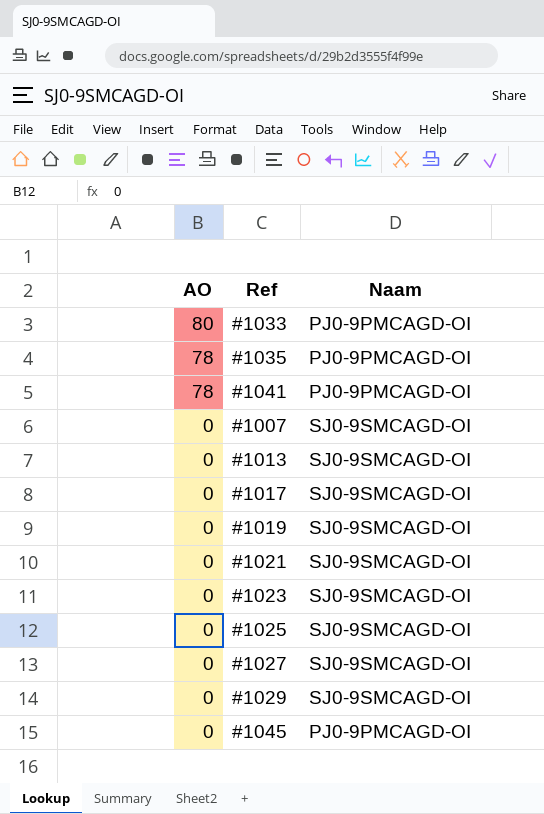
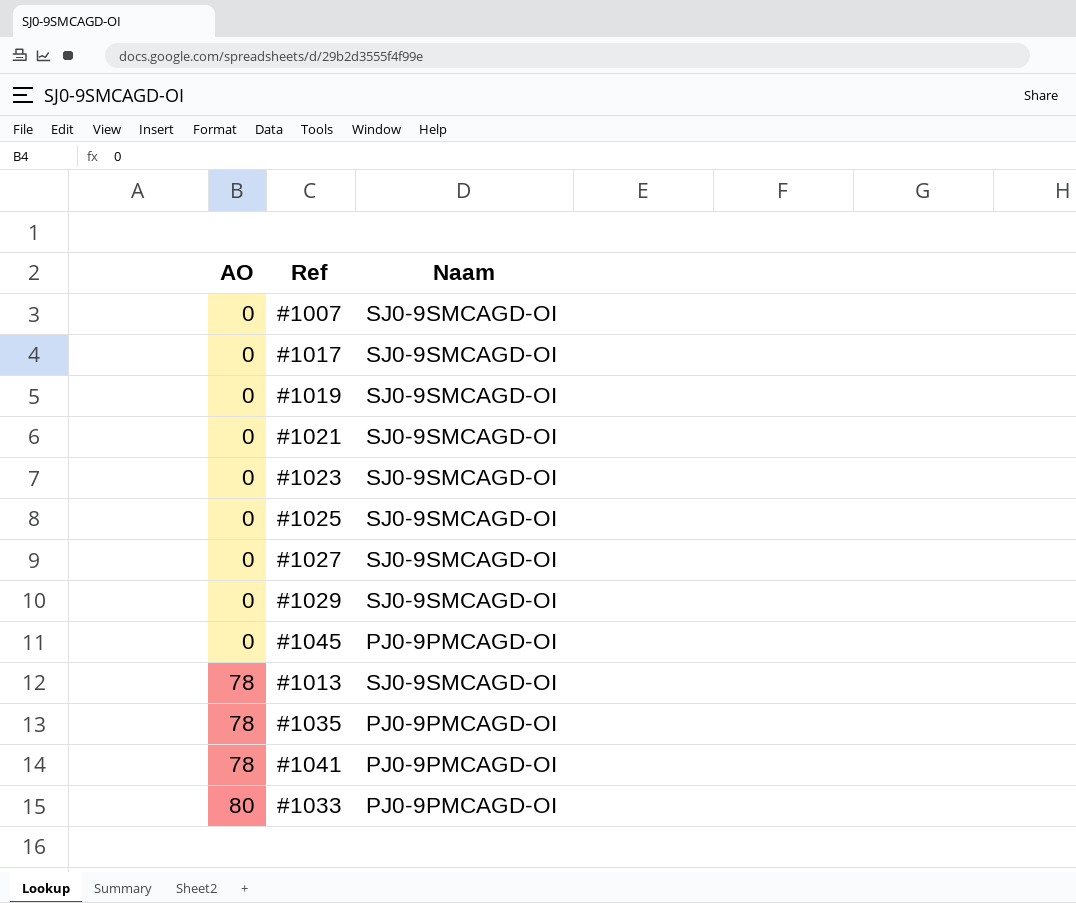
row order: AO descending -> AO ascending
#1013 | AO: 0 -> 78

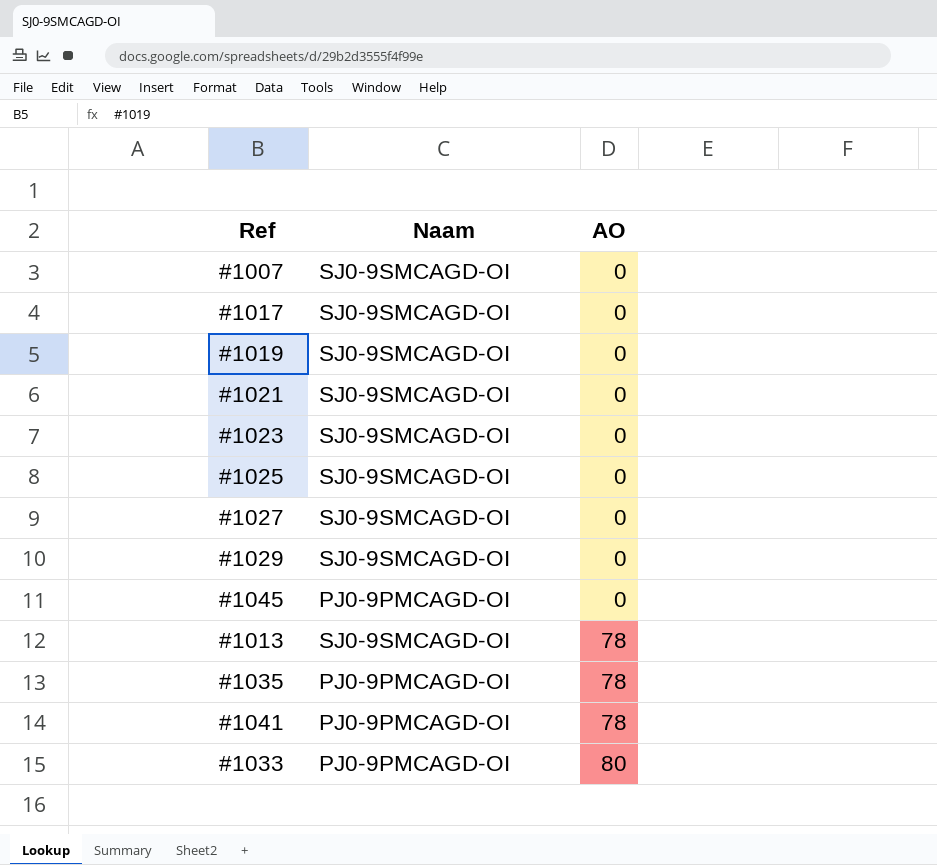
column AO | position: 1 -> 3

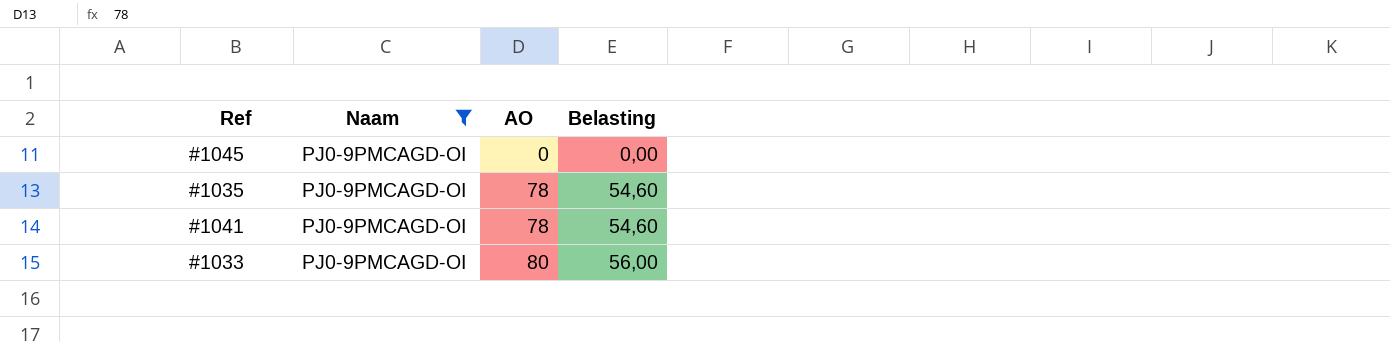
filter: none -> Naam = PJ0-9PMCAGD-OI
column Belasting | formula: none -> [AO] * 0,7

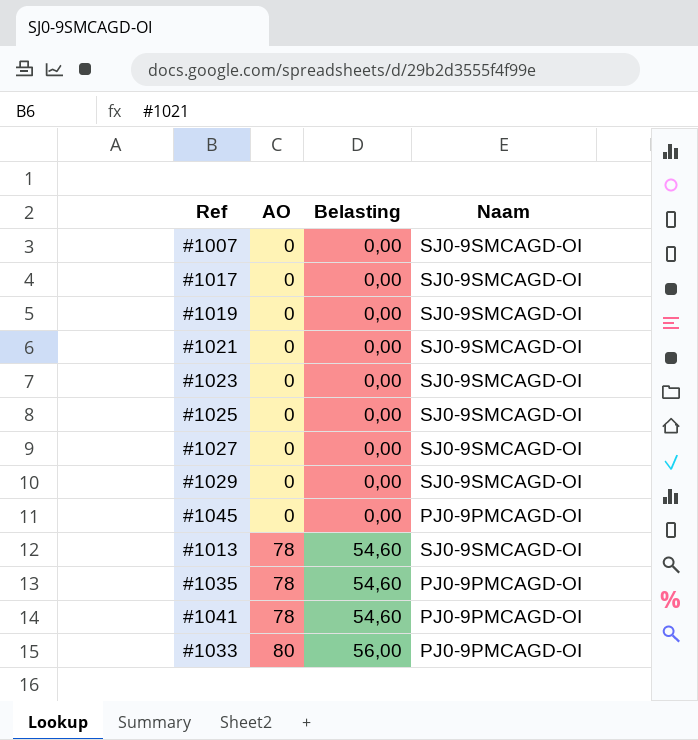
filter: Naam = PJ0-9PMCAGD-OI -> none
column Naam | position: 2 -> 4

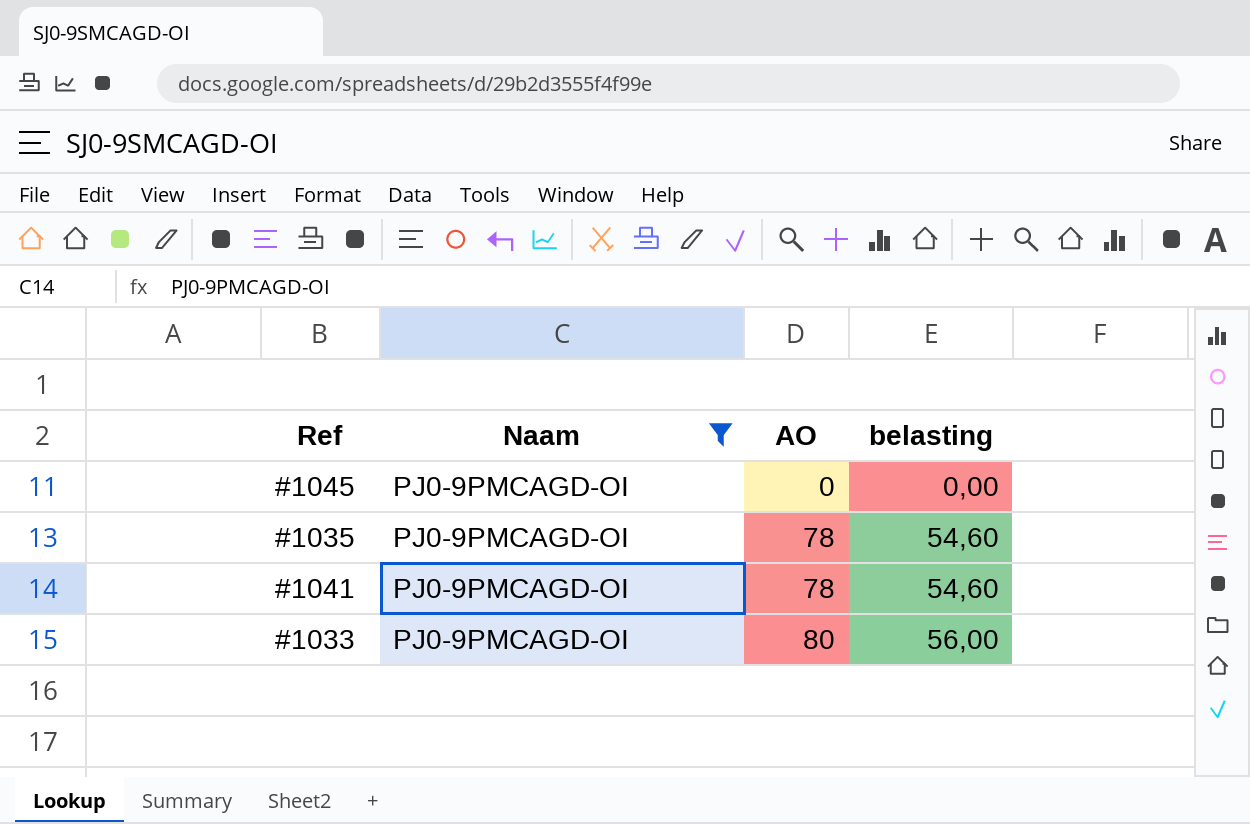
filter: none -> Naam = PJ0-9PMCAGD-OI
column Naam | position: 4 -> 2
column name: Belasting -> belasting

